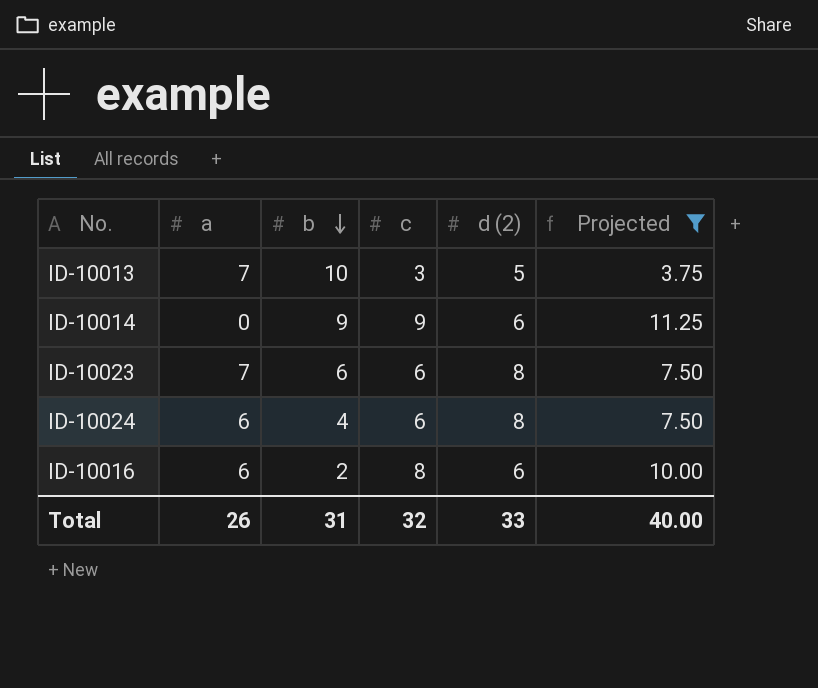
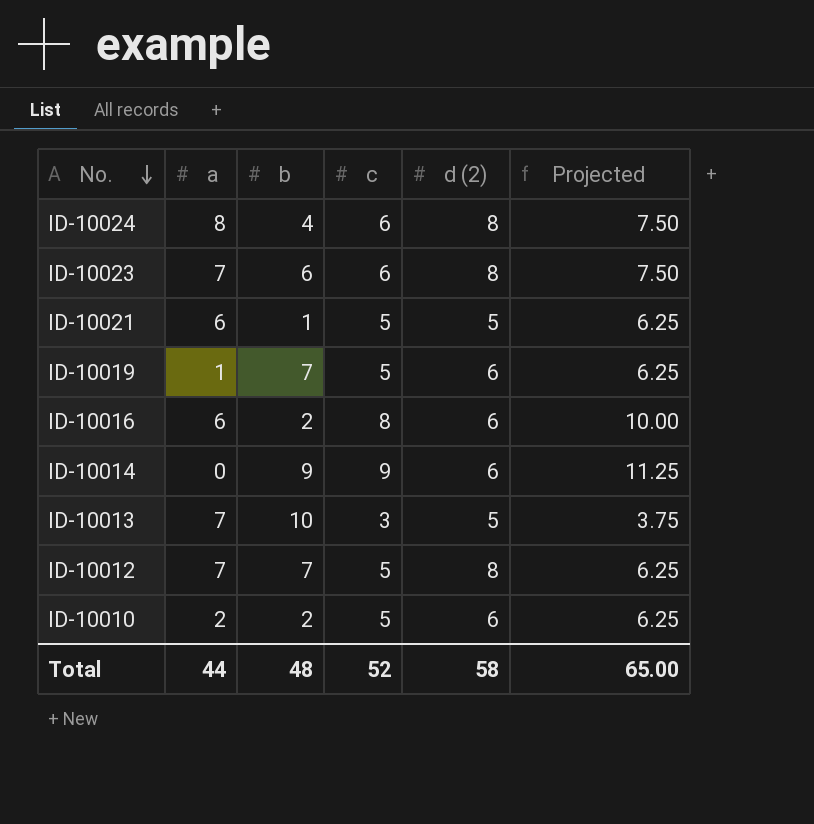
filter: Projected != 6.25 -> none
row order: b descending -> No. descending
ID-10024 | a: 6 -> 8
Total | a: 26 -> 44
Total | b: 31 -> 48
Total | c: 32 -> 52
Total | d (2): 33 -> 58
Total | Projected: 40.00 -> 65.00

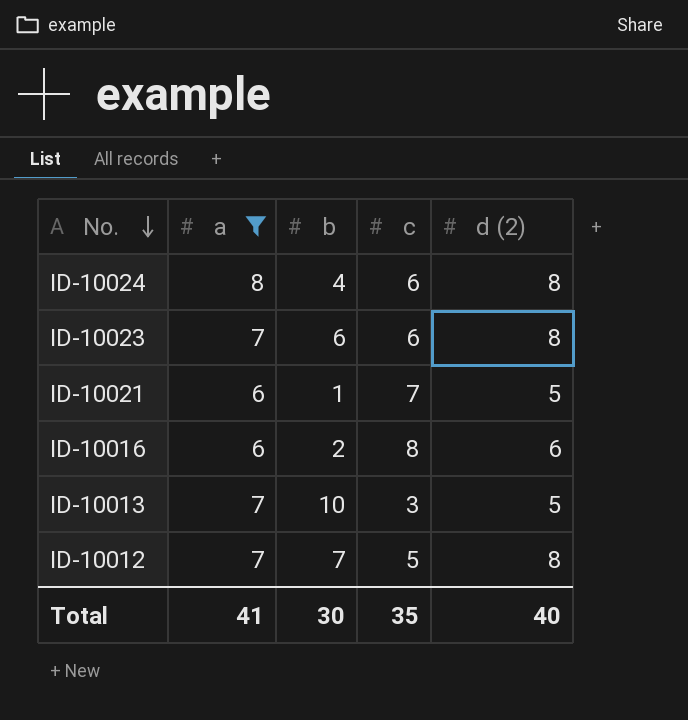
filter: none -> a >= 6
column Projected | formula: [c] * 1.25 -> none
ID-10021 | c: 5 -> 7
Total | a: 44 -> 41
Total | b: 48 -> 30
Total | c: 52 -> 35
Total | d (2): 58 -> 40

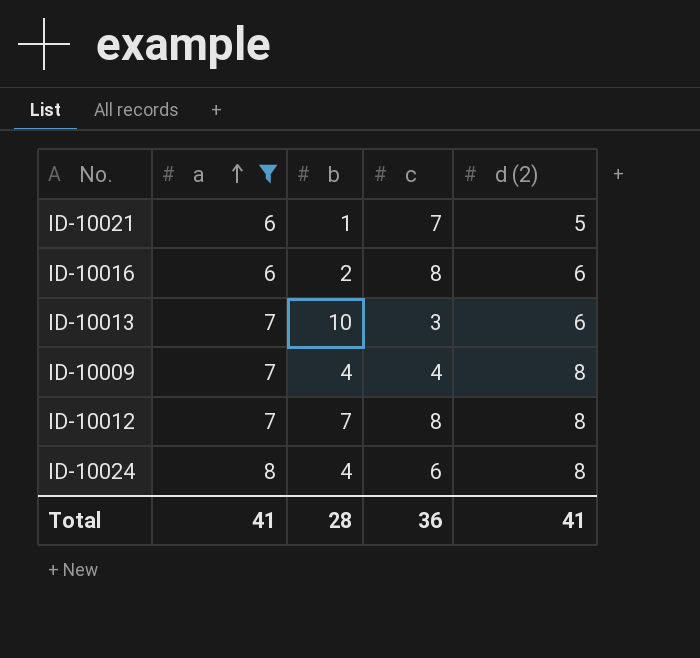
row order: No. descending -> a ascending
row ID-10023: 7 | 6 | 6 | 8 -> none
ID-10013 | d (2): 5 -> 6
row ID-10009: none -> 7 | 4 | 4 | 8
ID-10012 | c: 5 -> 8
Total | b: 30 -> 28
Total | c: 35 -> 36
Total | d (2): 40 -> 41

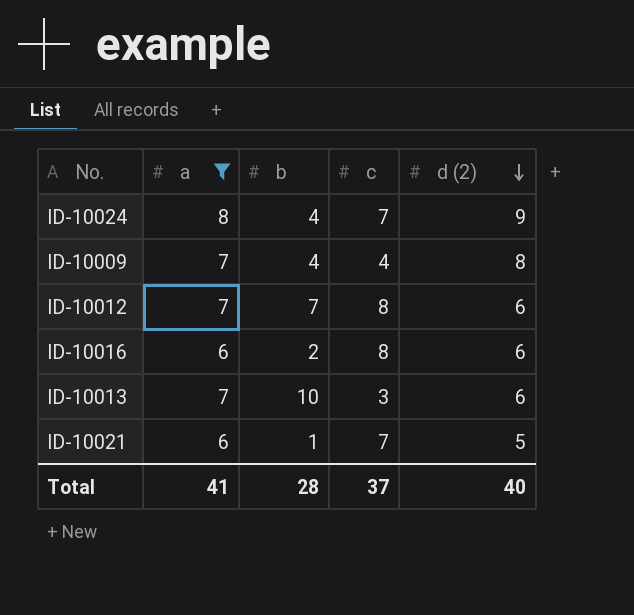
row order: a ascending -> d (2) descending
ID-10024 | c: 6 -> 7
ID-10024 | d (2): 8 -> 9
ID-10012 | d (2): 8 -> 6
Total | c: 36 -> 37
Total | d (2): 41 -> 40

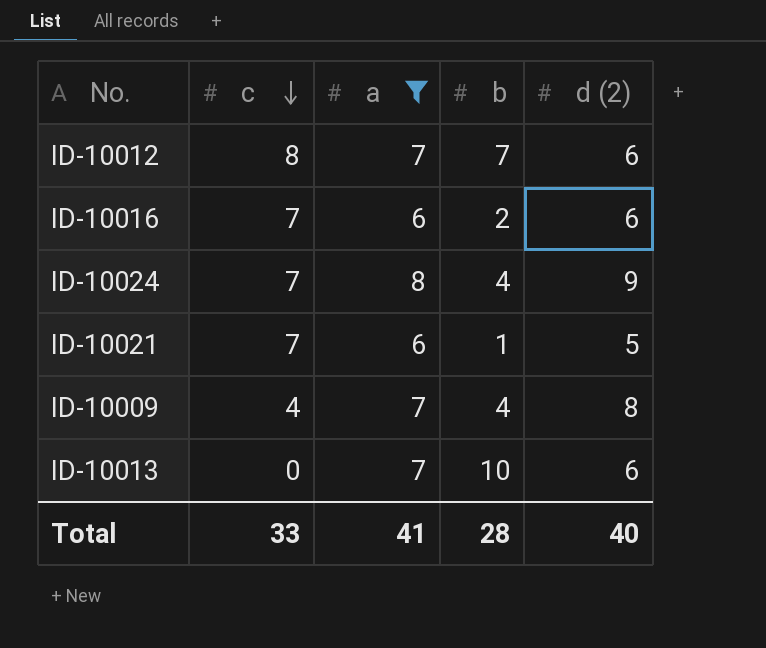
row order: d (2) descending -> c descending
column c | position: 4 -> 2
ID-10016 | c: 8 -> 7
ID-10013 | c: 3 -> 0
Total | c: 37 -> 33

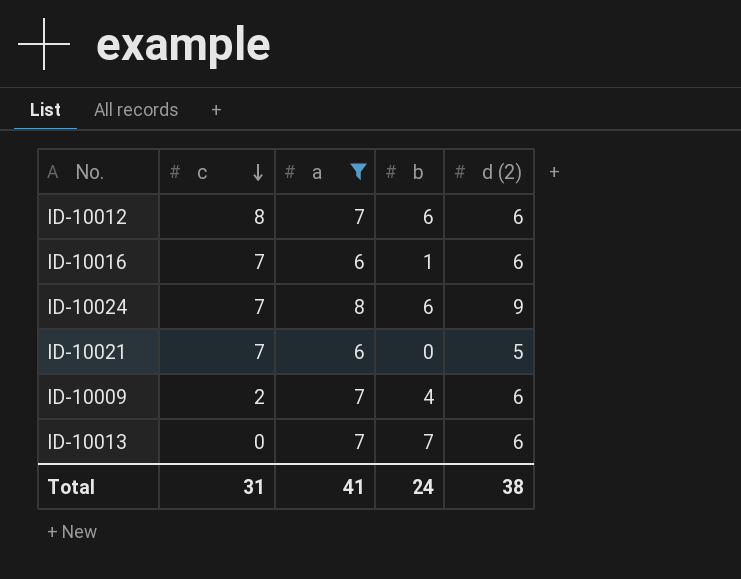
ID-10012 | b: 7 -> 6
ID-10016 | b: 2 -> 1
ID-10024 | b: 4 -> 6
ID-10021 | b: 1 -> 0
ID-10009 | c: 4 -> 2
ID-10009 | d (2): 8 -> 6
ID-10013 | b: 10 -> 7
Total | c: 33 -> 31
Total | b: 28 -> 24
Total | d (2): 40 -> 38

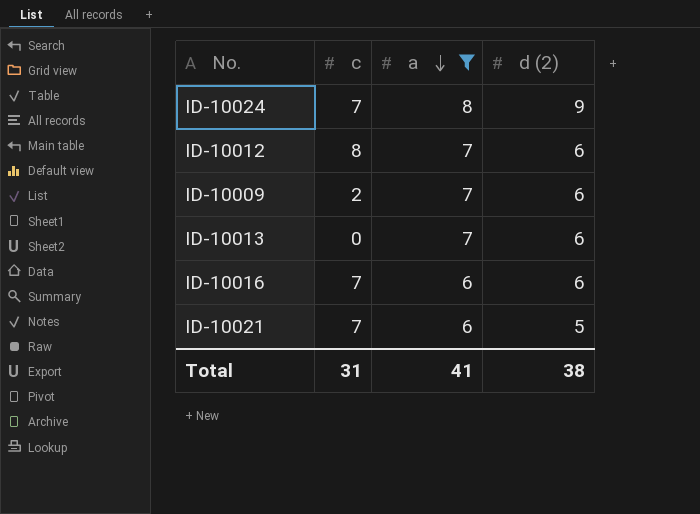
row order: c descending -> a descending
column b | position: 4 -> none

